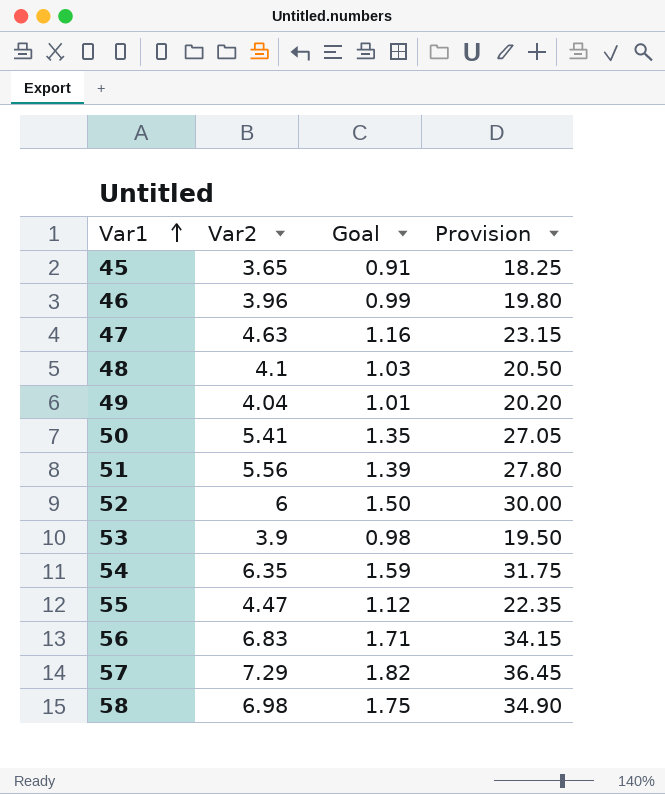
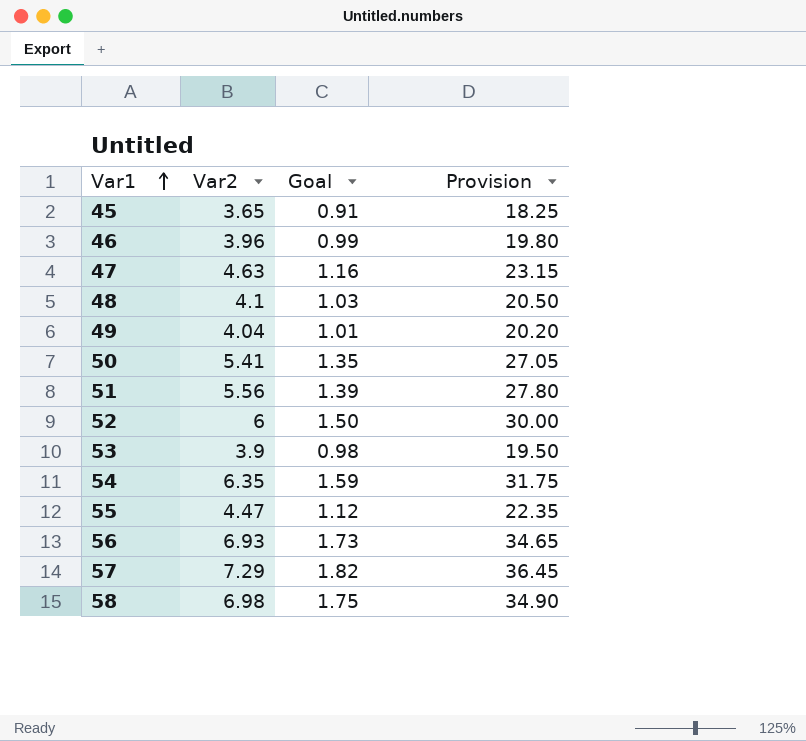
56 | Var2: 6.83 -> 6.93
56 | Goal: 1.71 -> 1.73
56 | Provision: 34.15 -> 34.65

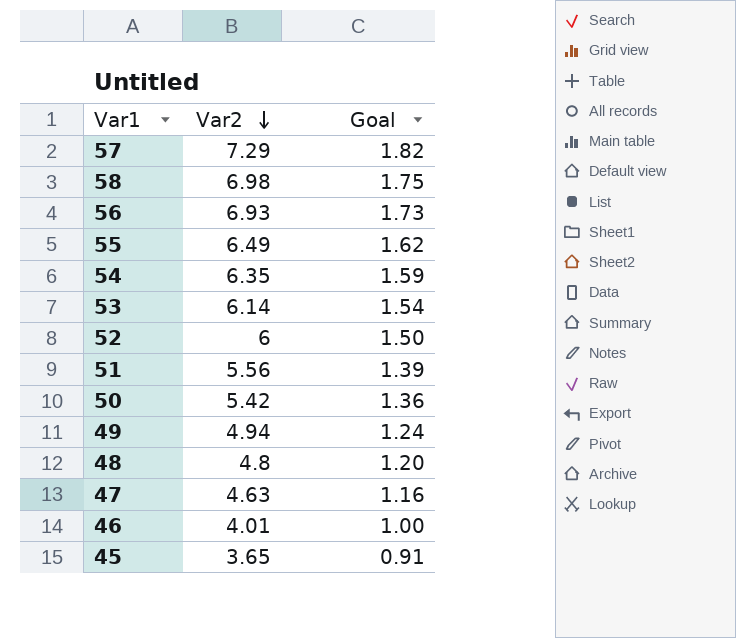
row order: Var1 ascending -> Var2 descending
column Provision | formula: [Var2] * 5 -> none
55 | Var2: 4.47 -> 6.49
55 | Goal: 1.12 -> 1.62
53 | Var2: 3.9 -> 6.14
53 | Goal: 0.98 -> 1.54
50 | Var2: 5.41 -> 5.42
50 | Goal: 1.35 -> 1.36
49 | Var2: 4.04 -> 4.94
49 | Goal: 1.01 -> 1.24
48 | Var2: 4.1 -> 4.8
48 | Goal: 1.03 -> 1.20
46 | Var2: 3.96 -> 4.01
46 | Goal: 0.99 -> 1.00

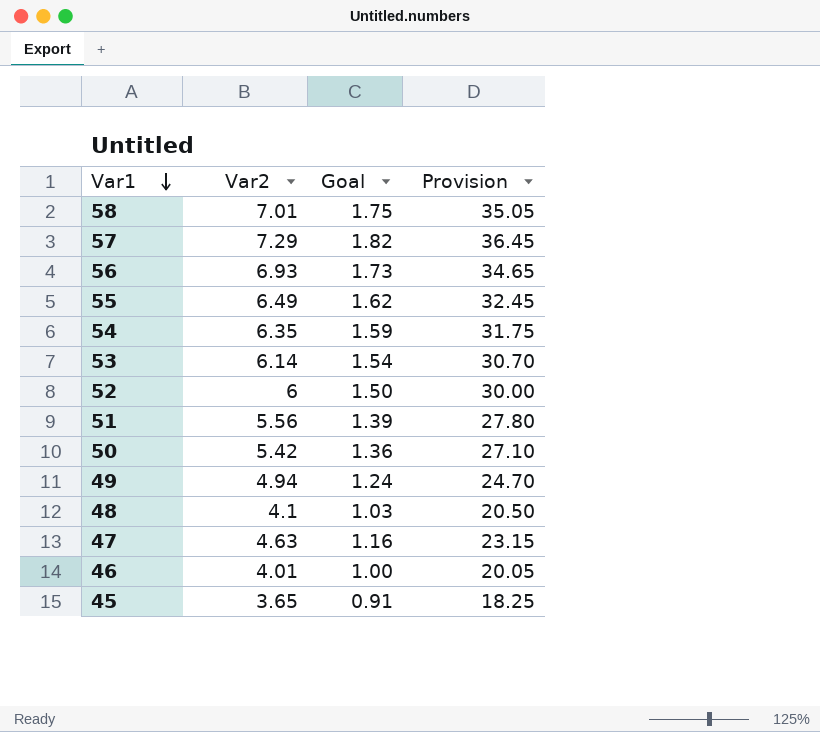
row order: Var2 descending -> Var1 descending
column Provision | formula: none -> [Var2] * 5
58 | Var2: 6.98 -> 7.01
48 | Var2: 4.8 -> 4.1
48 | Goal: 1.20 -> 1.03

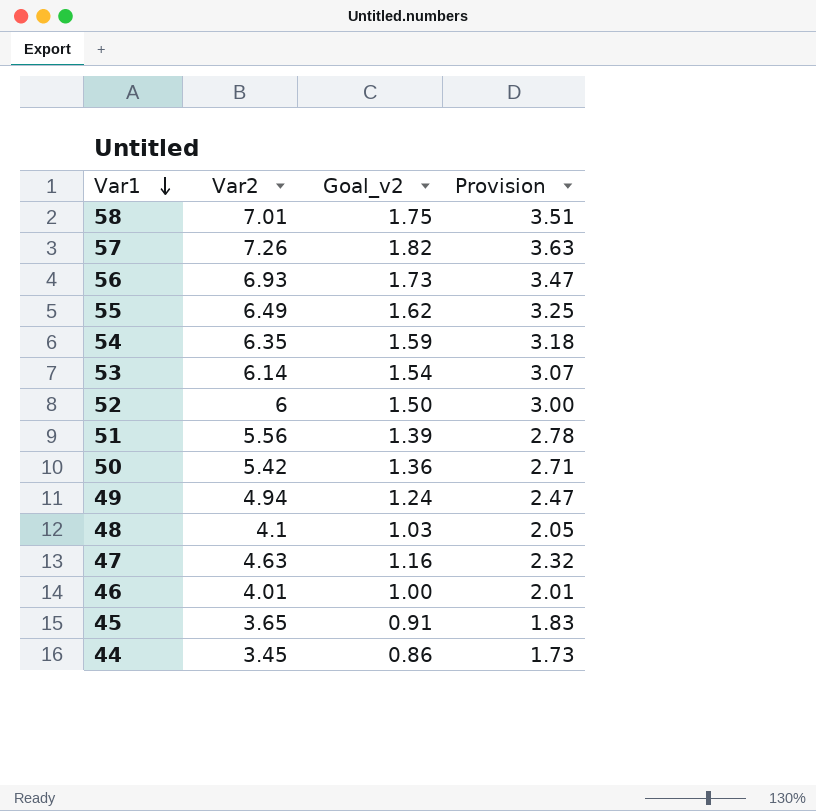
column name: Goal -> Goal_v2
column Provision | formula: [Var2] * 5 -> [Var2] * 0.5
57 | Var2: 7.29 -> 7.26
row 44: none -> 3.45 | 0.86 | 1.73

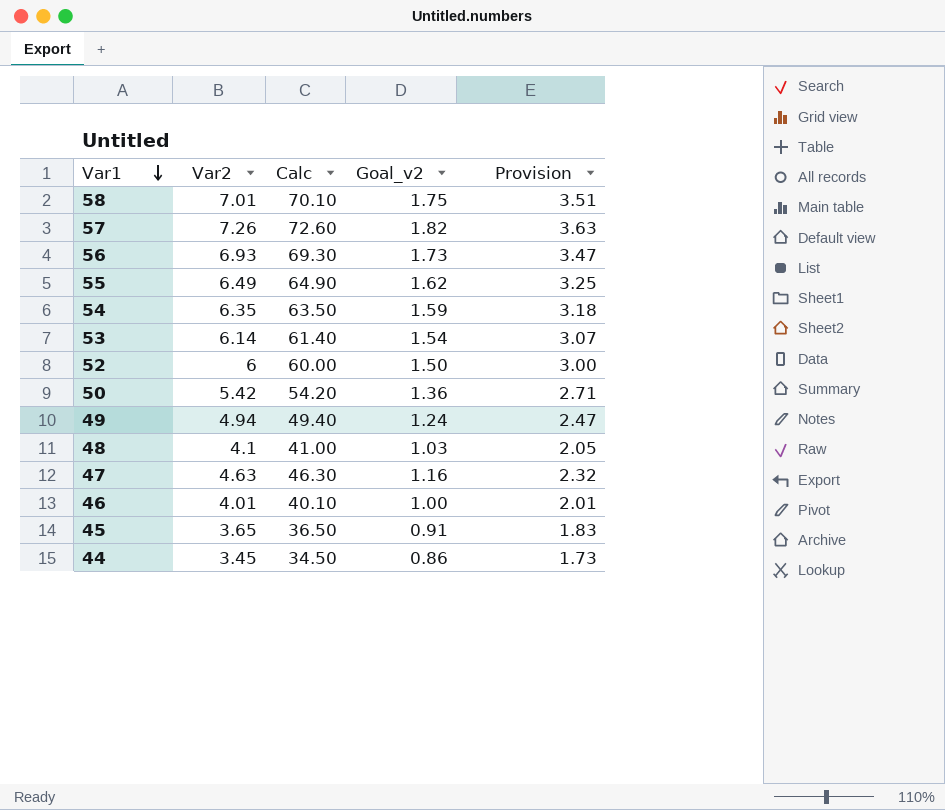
column Calc | formula: none -> [Var2] * 10
row 51: 5.56 | 1.39 | 2.78 -> none

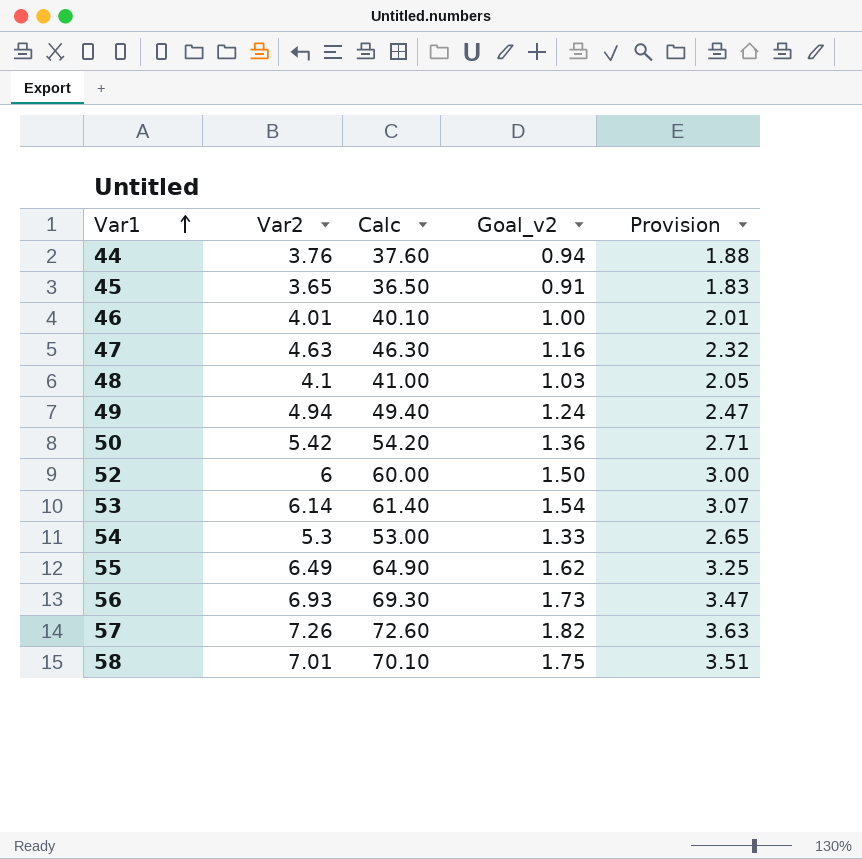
row order: Var1 descending -> Var1 ascending
44 | Var2: 3.45 -> 3.76
44 | Calc: 34.50 -> 37.60
44 | Goal_v2: 0.86 -> 0.94
44 | Provision: 1.73 -> 1.88
54 | Var2: 6.35 -> 5.3
54 | Calc: 63.50 -> 53.00
54 | Goal_v2: 1.59 -> 1.33
54 | Provision: 3.18 -> 2.65

